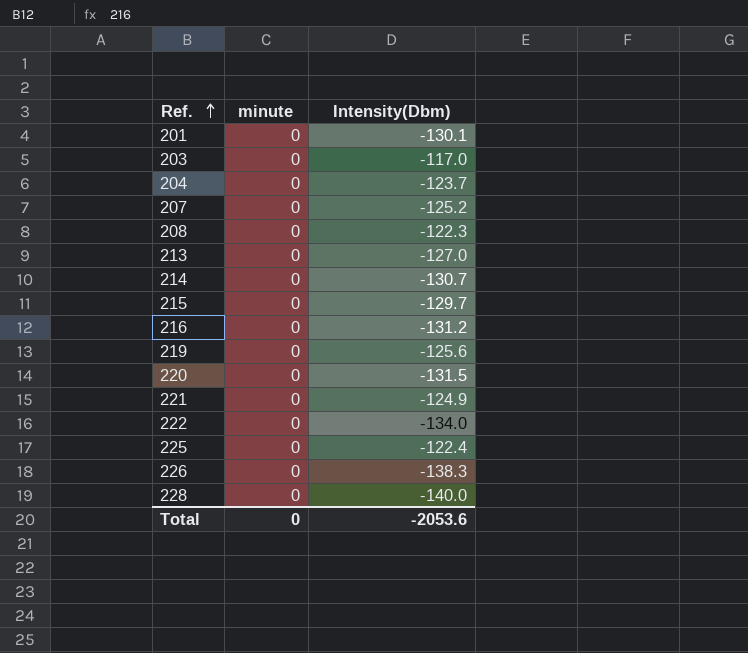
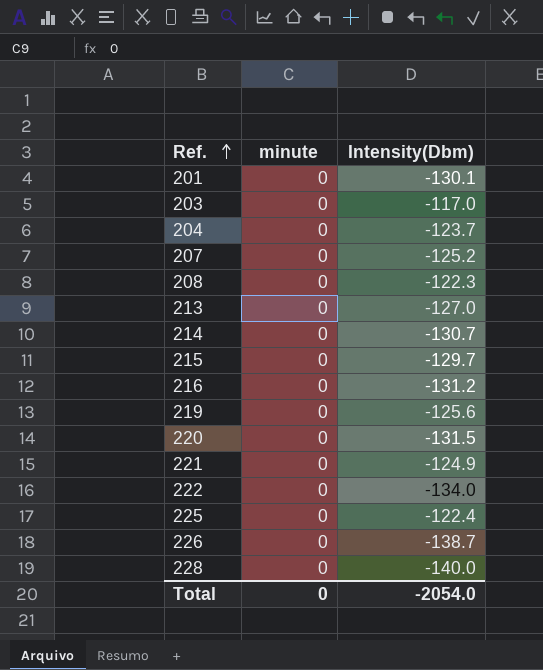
226 | Intensity(Dbm): -138.3 -> -138.7
Total | Intensity(Dbm): -2053.6 -> -2054.0

